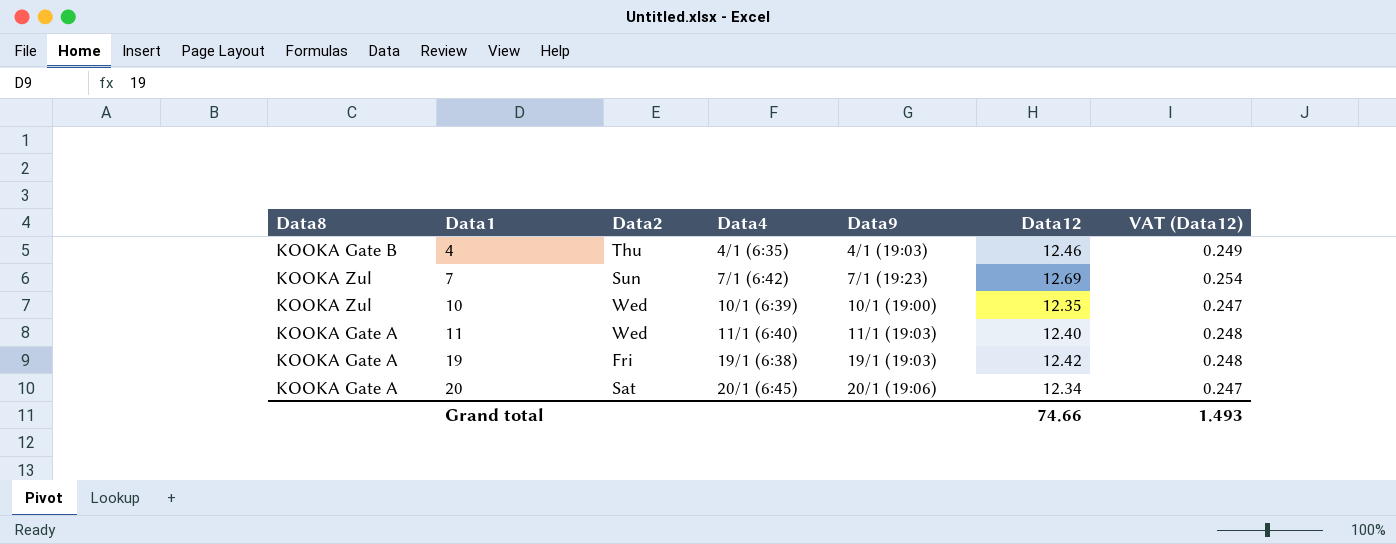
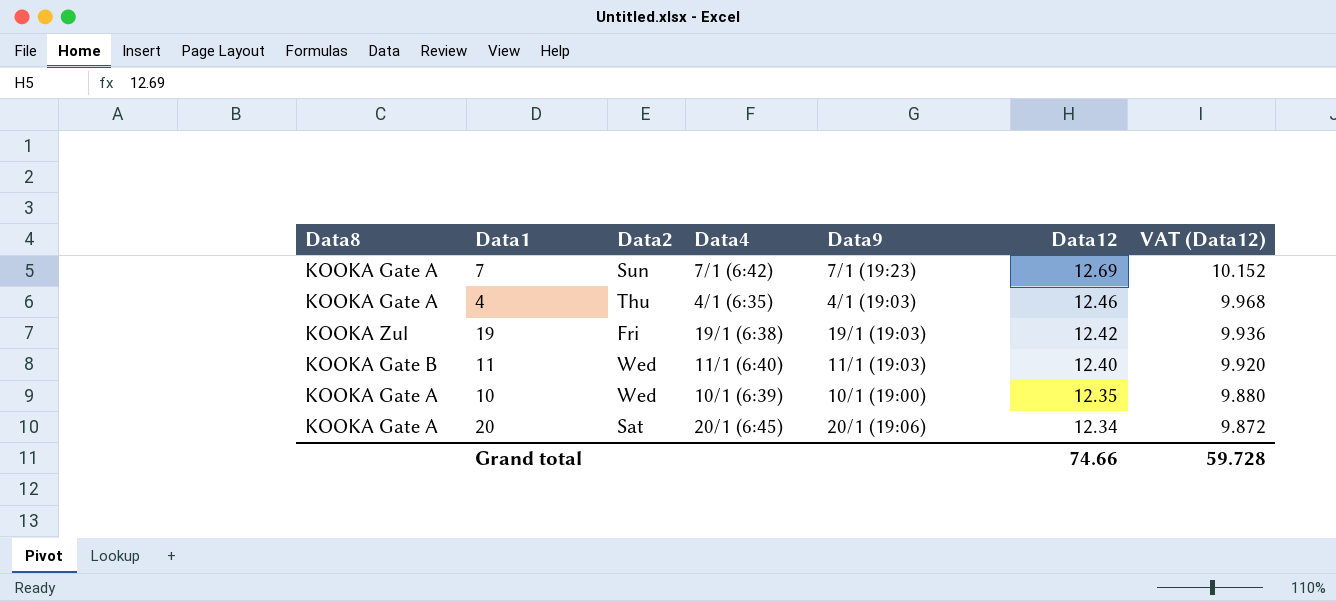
row order: Data1 ascending -> Data12 descending
column VAT (Data12) | formula: [Data12] * 0.02 -> [Data12] * 0.8
7 | Data8: KOOKA Zul -> KOOKA Gate A
4 | Data8: KOOKA Gate B -> KOOKA Gate A
19 | Data8: KOOKA Gate A -> KOOKA Zul
11 | Data8: KOOKA Gate A -> KOOKA Gate B
10 | Data8: KOOKA Zul -> KOOKA Gate A
Grand total | VAT (Data12): 1.493 -> 59.728

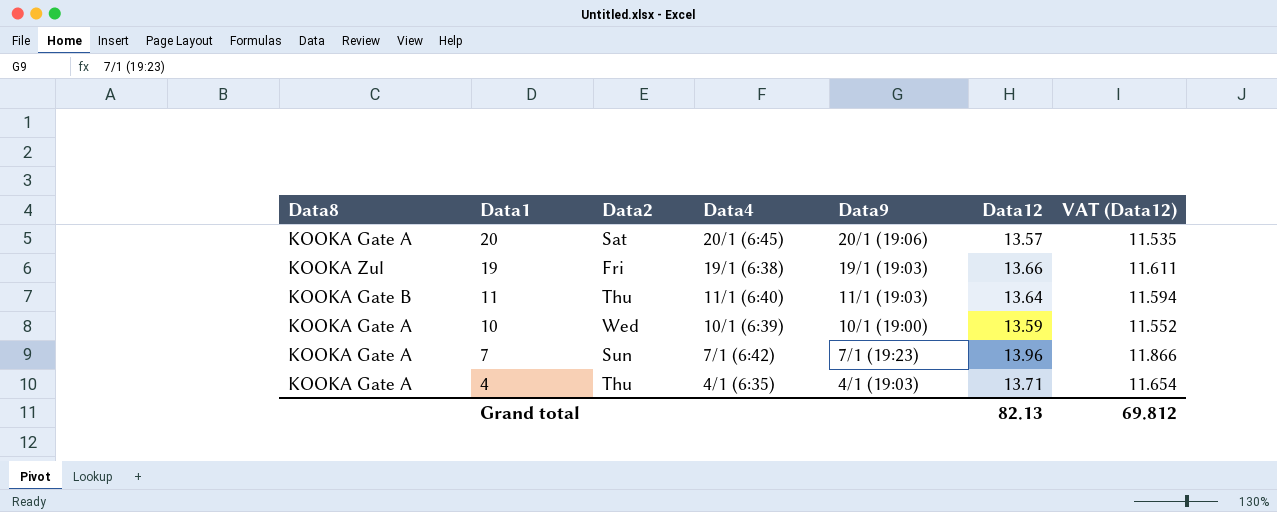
row order: Data12 descending -> Data1 descending
column VAT (Data12) | formula: [Data12] * 0.8 -> [Data12] * 0.85
20 | Data12: 12.34 -> 13.57
19 | Data12: 12.42 -> 13.66
11 | Data2: Wed -> Thu
11 | Data12: 12.40 -> 13.64
10 | Data12: 12.35 -> 13.59
7 | Data12: 12.69 -> 13.96
4 | Data12: 12.46 -> 13.71
Grand total | Data12: 74.66 -> 82.13
Grand total | VAT (Data12): 59.728 -> 69.812

